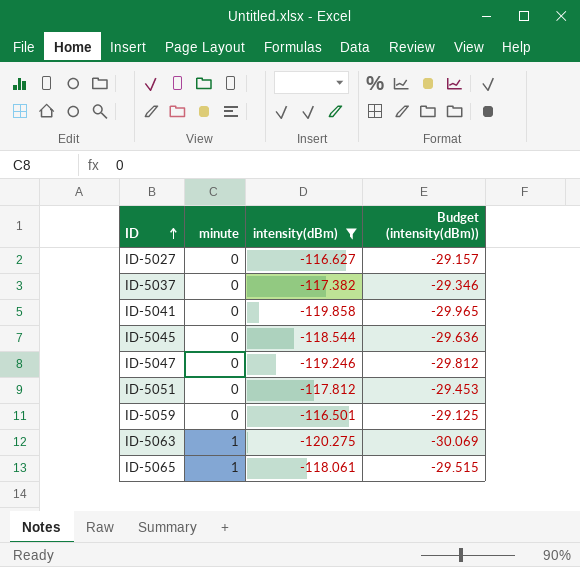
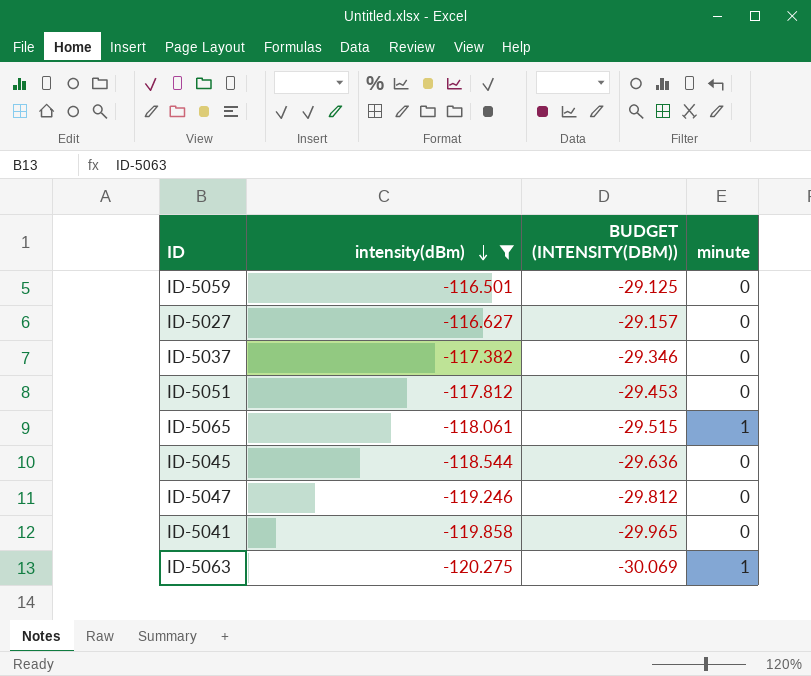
row order: ID ascending -> intensity(dBm) descending
column name: Budget (intensity(dBm)) -> BUDGET (INTENSITY(DBM))
column minute | position: 2 -> 4

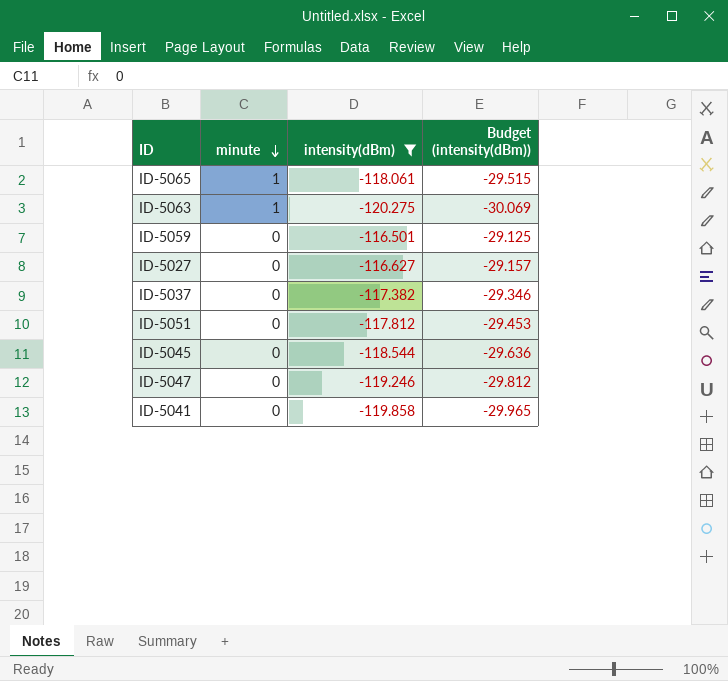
row order: intensity(dBm) descending -> minute descending
column minute | position: 4 -> 2
column name: BUDGET (INTENSITY(DBM)) -> Budget (intensity(dBm))

